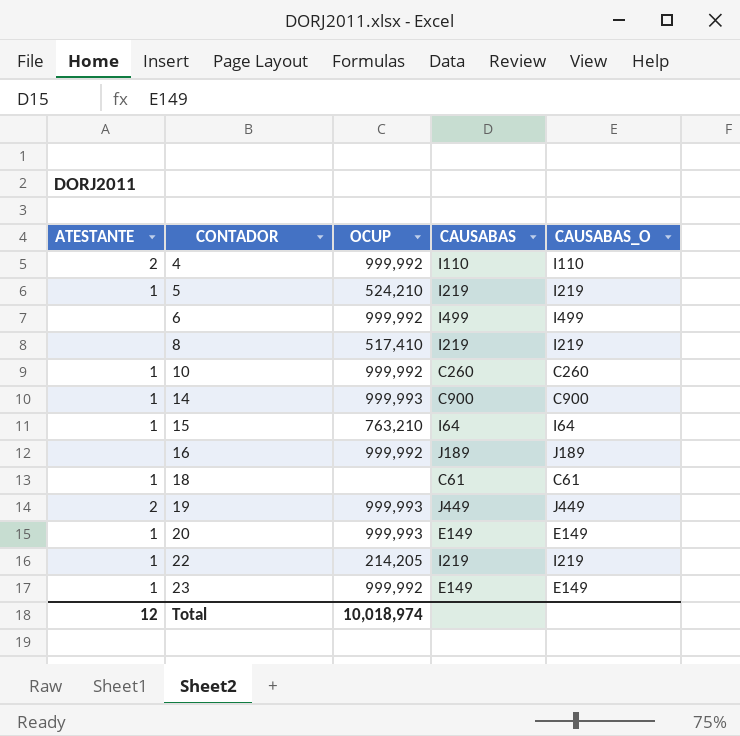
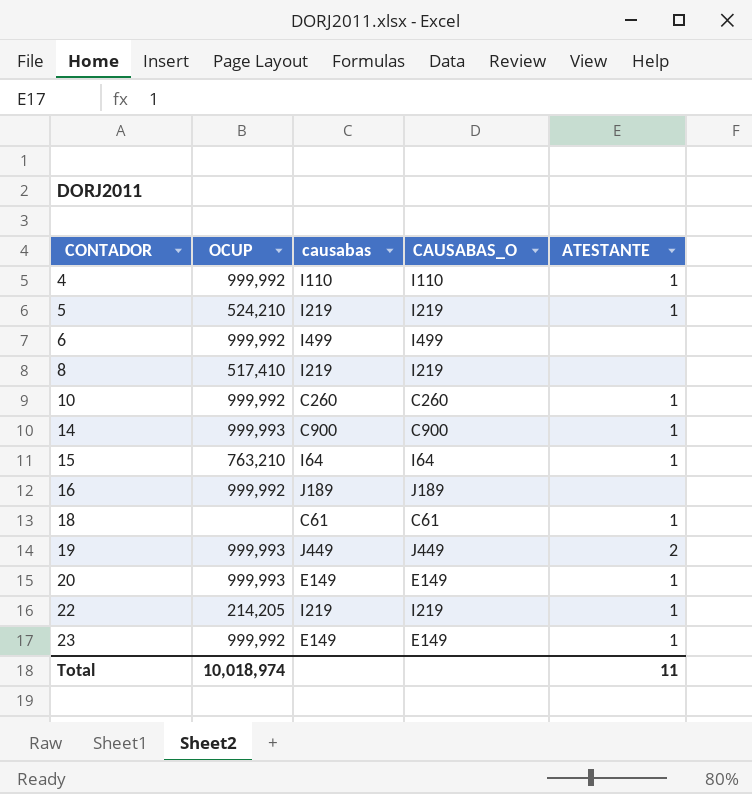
column name: CAUSABAS -> causabas
column ATESTANTE | position: 1 -> 5
4 | ATESTANTE: 2 -> 1
Total | ATESTANTE: 12 -> 11

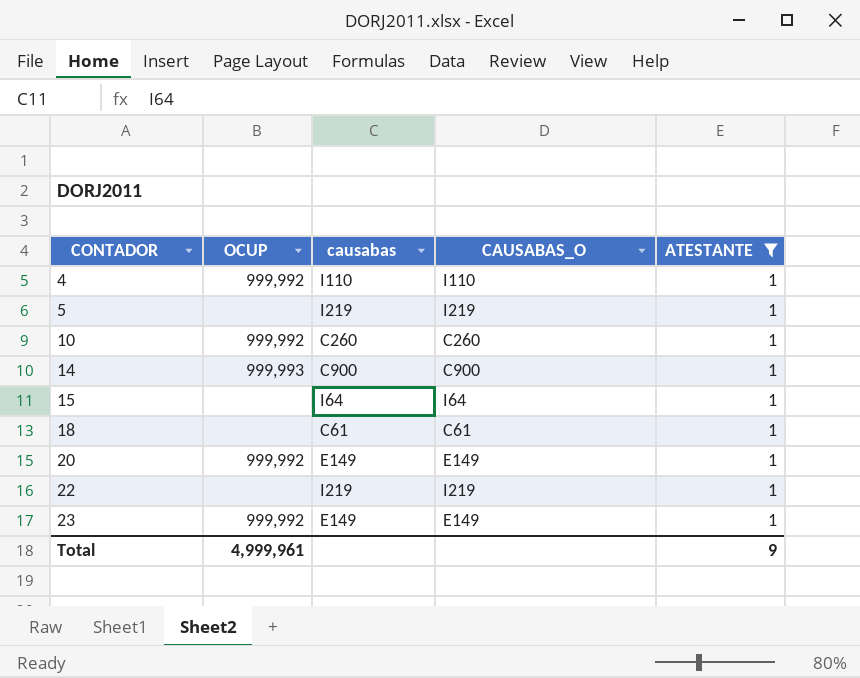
filter: none -> ATESTANTE = 1
5 | OCUP: 524,210 -> none
15 | OCUP: 763,210 -> none
20 | OCUP: 999,993 -> 999,992
22 | OCUP: 214,205 -> none
Total | OCUP: 10,018,974 -> 4,999,961
Total | ATESTANTE: 11 -> 9

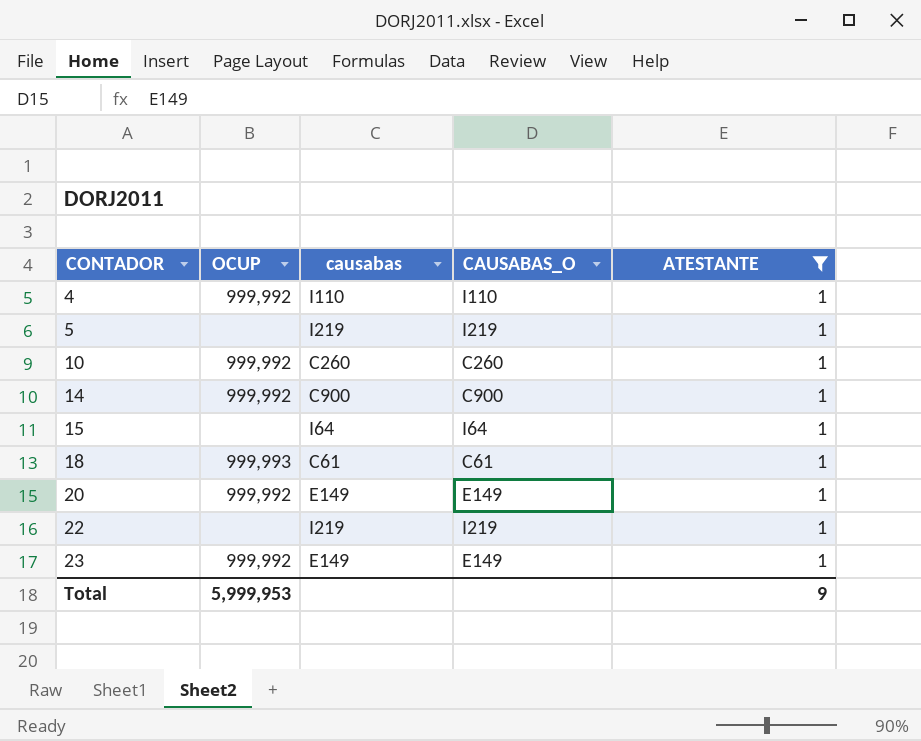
14 | OCUP: 999,993 -> 999,992
18 | OCUP: none -> 999,993
Total | OCUP: 4,999,961 -> 5,999,953

